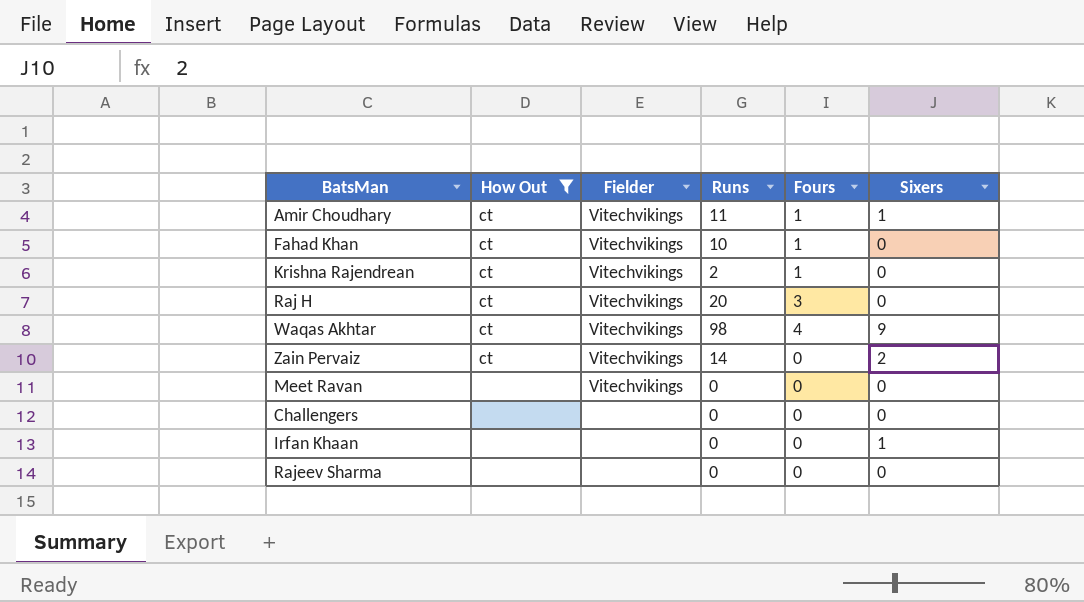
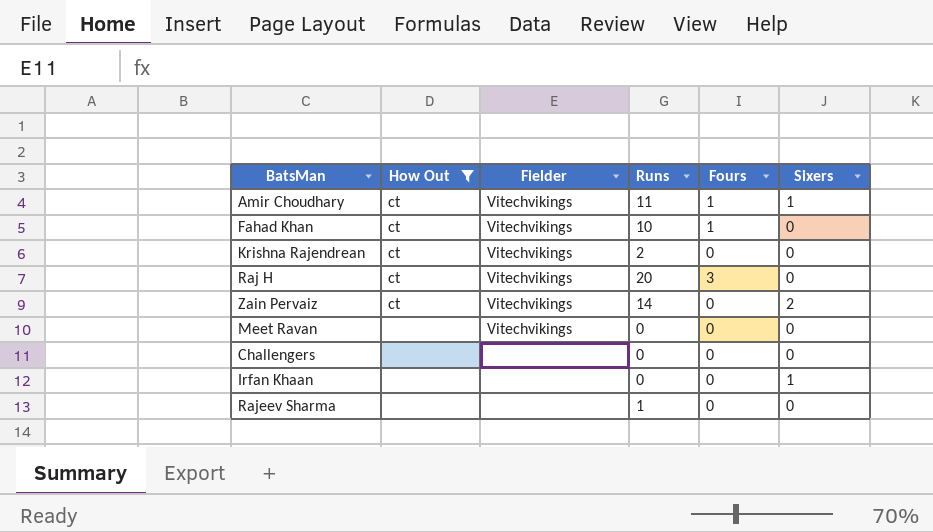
row Waqas Akhtar: ct | Vitechvikings | 98 | 4 | 9 -> none
Krishna Rajendrean | Fours: 1 -> 0
Rajeev Sharma | Runs: 0 -> 1

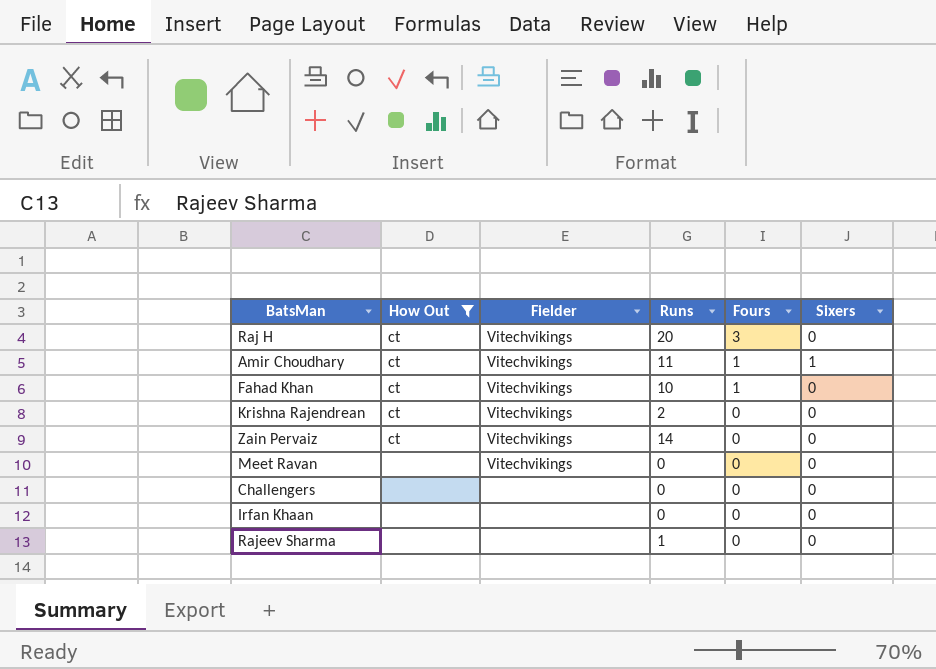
row order: none -> Fours descending
Zain Pervaiz | Sixers: 2 -> 0
Irfan Khaan | Sixers: 1 -> 0

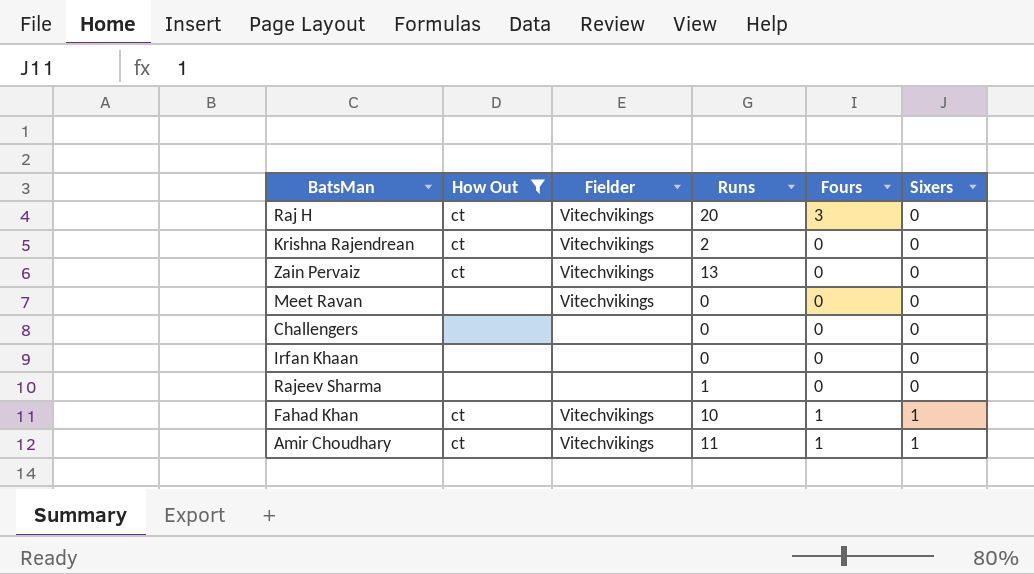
row order: Fours descending -> Sixers ascending
Zain Pervaiz | Runs: 14 -> 13
Fahad Khan | Sixers: 0 -> 1

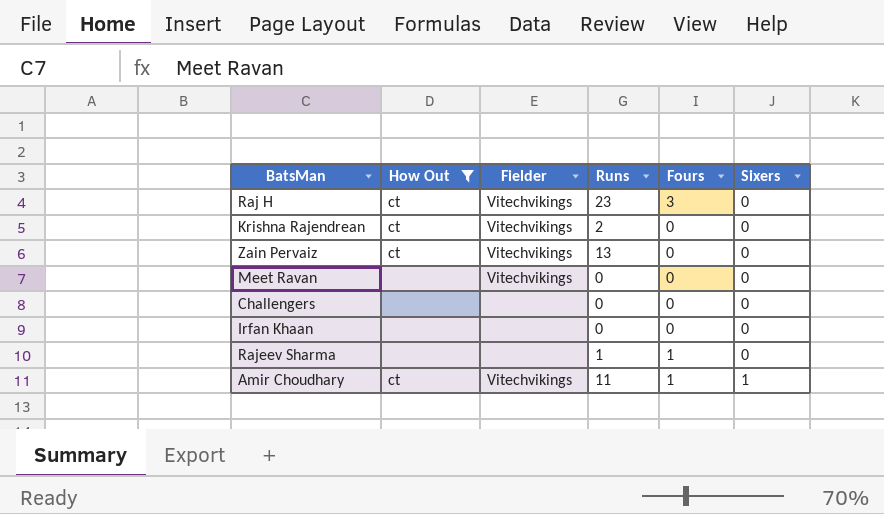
row Fahad Khan: ct | Vitechvikings | 10 | 1 | 1 -> none
Raj H | Runs: 20 -> 23
Rajeev Sharma | Fours: 0 -> 1

